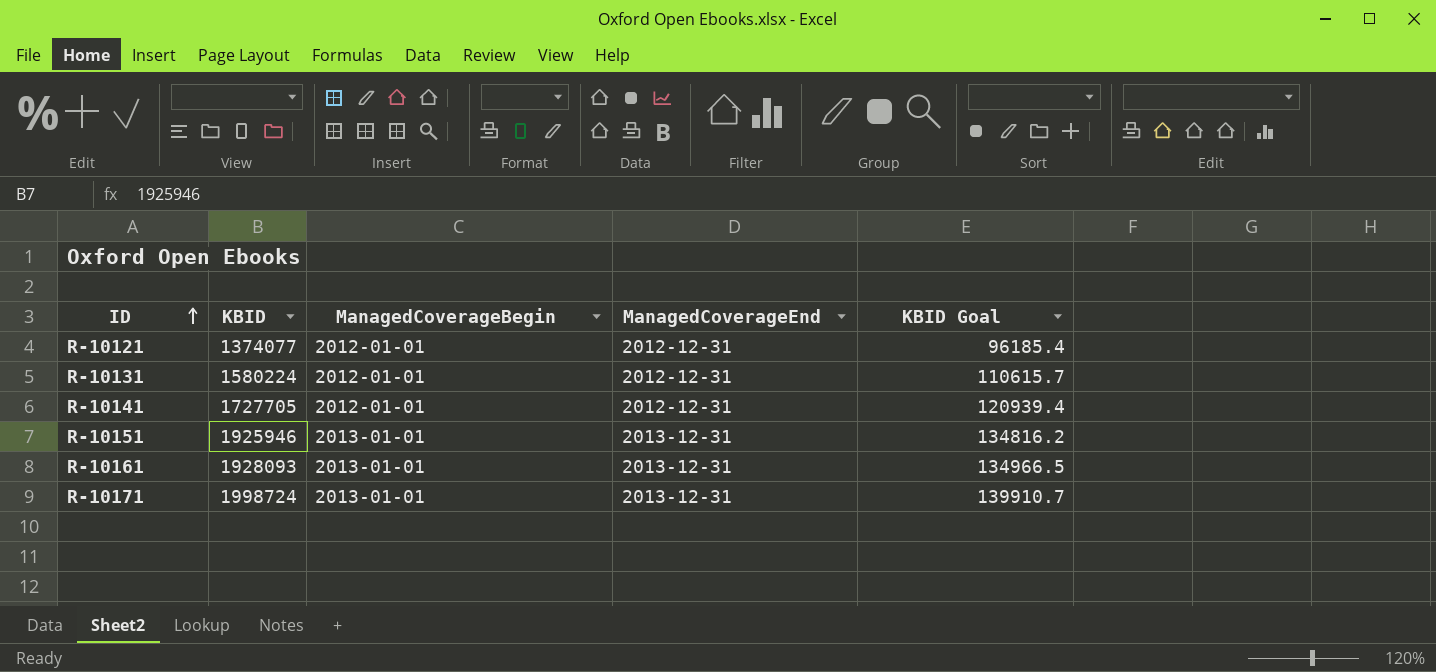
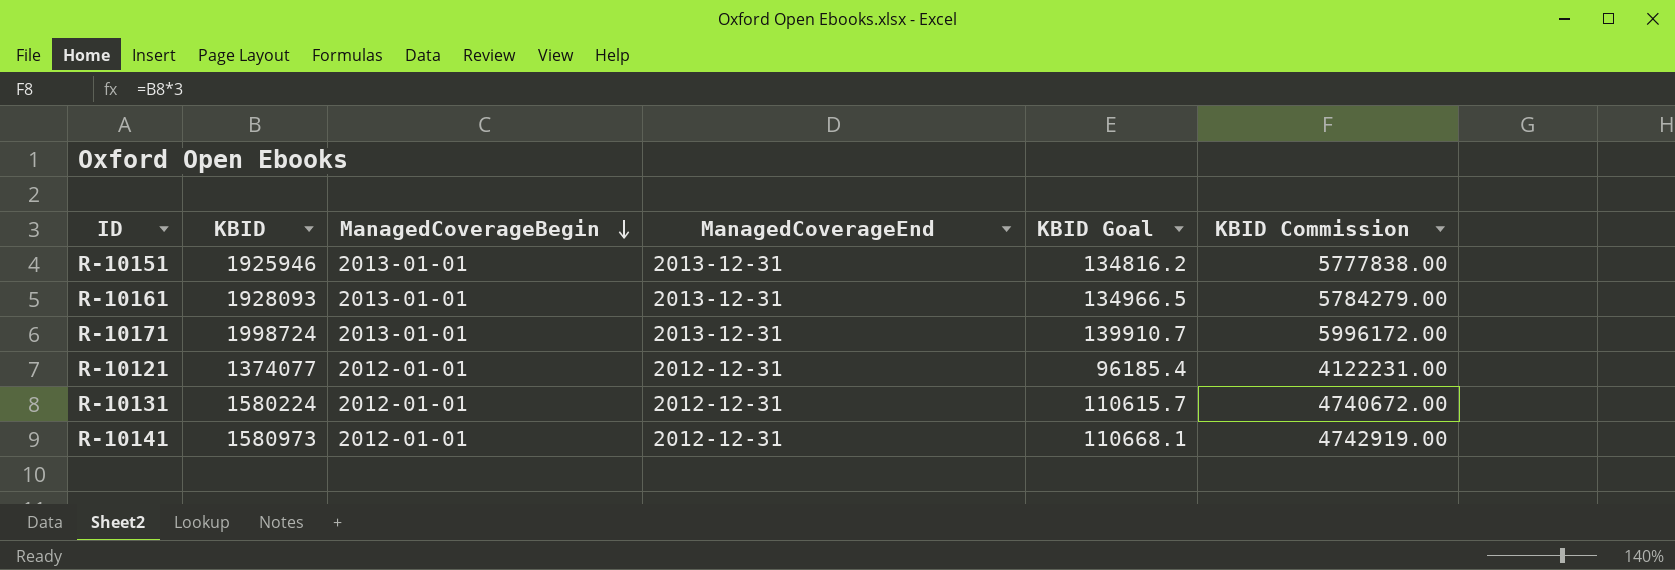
row order: ID ascending -> ManagedCoverageBegin descending
column KBID Commission | formula: none -> [KBID] * 3
R-10141 | KBID: 1727705 -> 1580973
R-10141 | KBID Goal: 120939.4 -> 110668.1

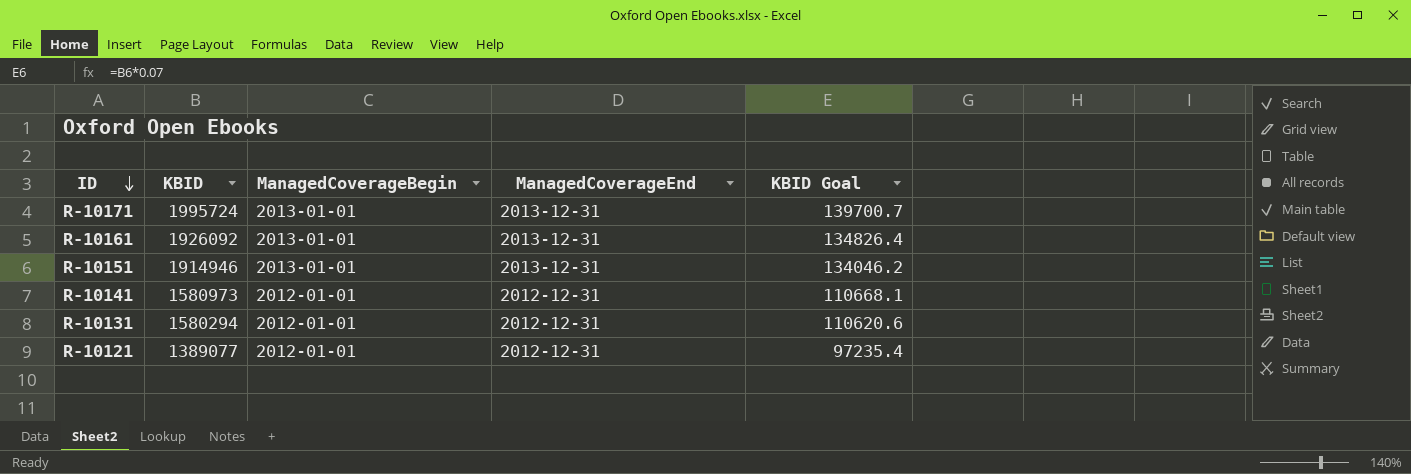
row order: ManagedCoverageBegin descending -> ID descending
column KBID Commission | formula: [KBID] * 3 -> none
R-10171 | KBID: 1998724 -> 1995724
R-10171 | KBID Goal: 139910.7 -> 139700.7
R-10161 | KBID: 1928093 -> 1926092
R-10161 | KBID Goal: 134966.5 -> 134826.4
R-10151 | KBID: 1925946 -> 1914946
R-10151 | KBID Goal: 134816.2 -> 134046.2
R-10131 | KBID: 1580224 -> 1580294
R-10131 | KBID Goal: 110615.7 -> 110620.6
R-10121 | KBID: 1374077 -> 1389077
R-10121 | KBID Goal: 96185.4 -> 97235.4

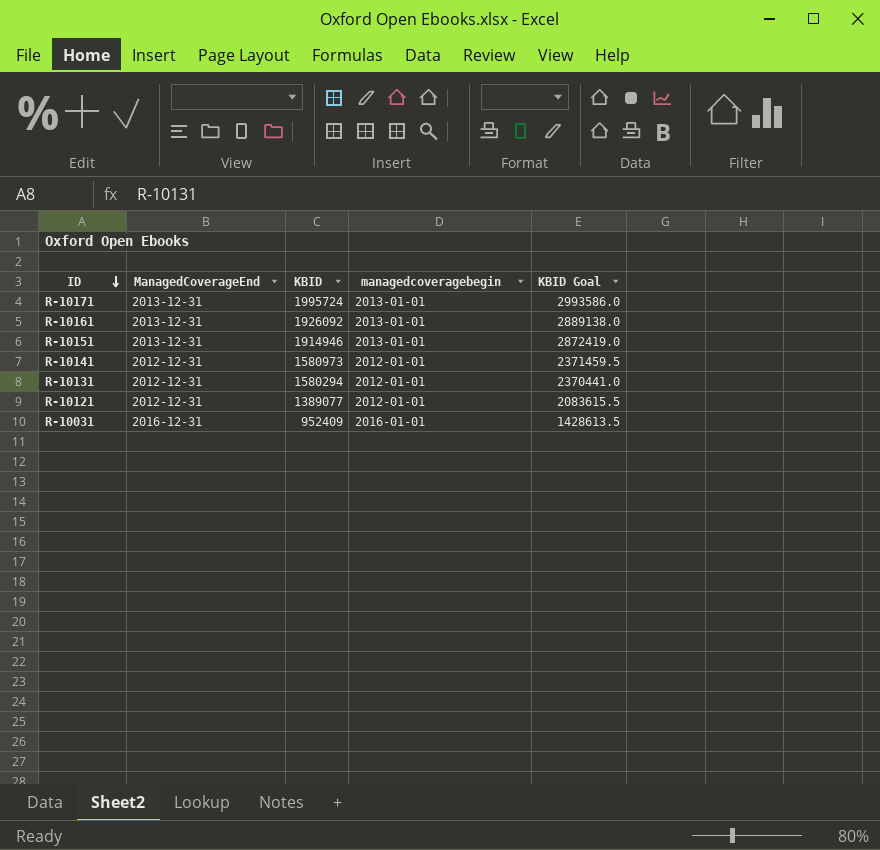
column ManagedCoverageEnd | position: 4 -> 2
column name: ManagedCoverageBegin -> managedcoveragebegin
column KBID Goal | formula: [KBID] * 0.07 -> [KBID] * 1.5
row R-10031: none -> 2016-12-31 | 952409 | 2016-01-01 | 1428613.5

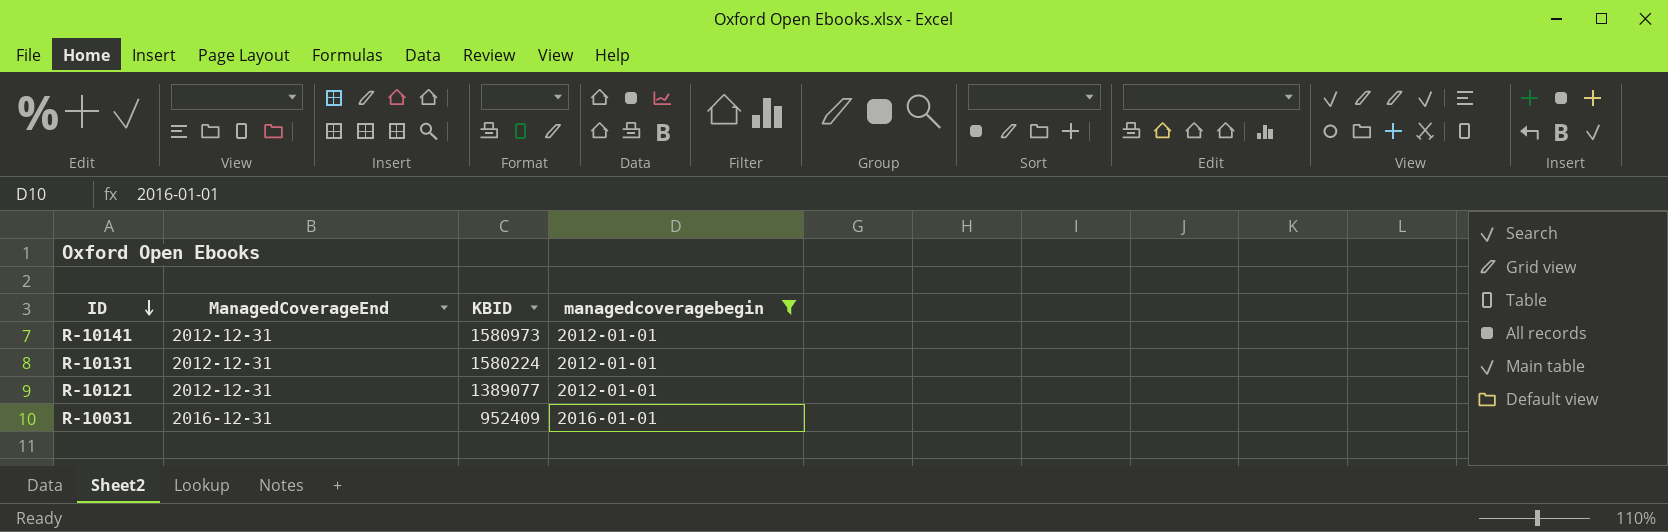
filter: none -> managedcoveragebegin != 2013-01-01
column KBID Goal | formula: [KBID] * 1.5 -> none
R-10131 | KBID: 1580294 -> 1580224

